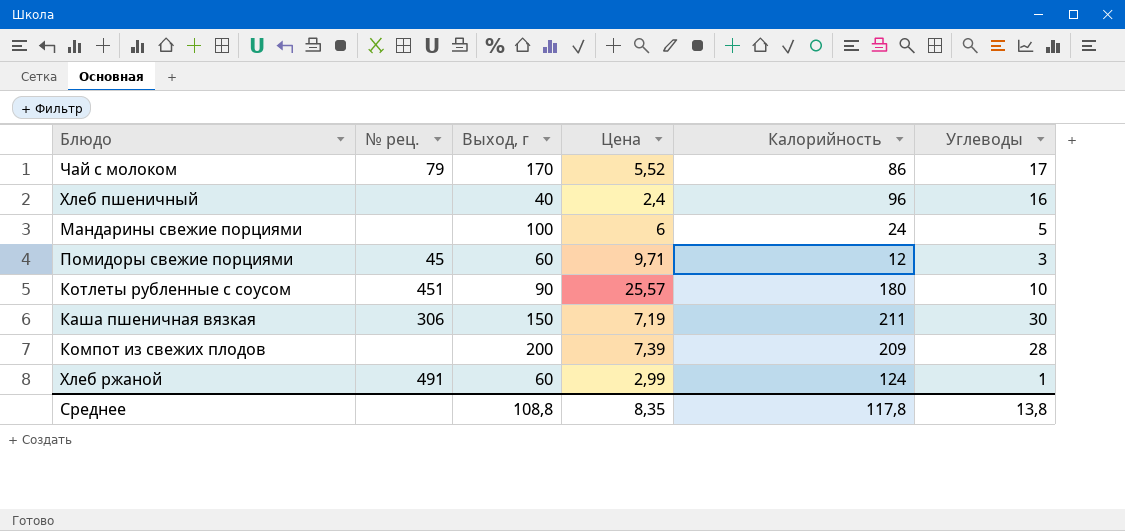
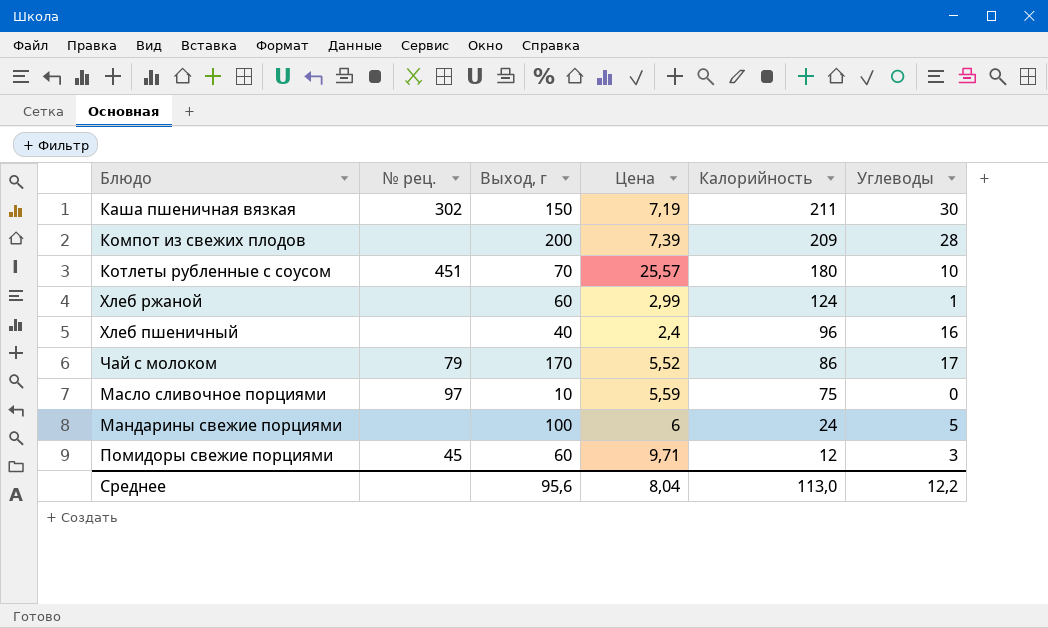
row order: none -> Калорийность descending
Каша пшеничная вязкая | № рец.: 306 -> 302
Котлеты рубленные с соусом | Выход, г: 90 -> 70
Хлеб ржаной | № рец.: 491 -> none
row Масло сливочное порциями: none -> 97 | 10 | 5,59 | 75 | 0
Среднее | Выход, г: 108,8 -> 95,6
Среднее | Цена: 8,35 -> 8,04
Среднее | Калорийность: 117,8 -> 113,0
Среднее | Углеводы: 13,8 -> 12,2

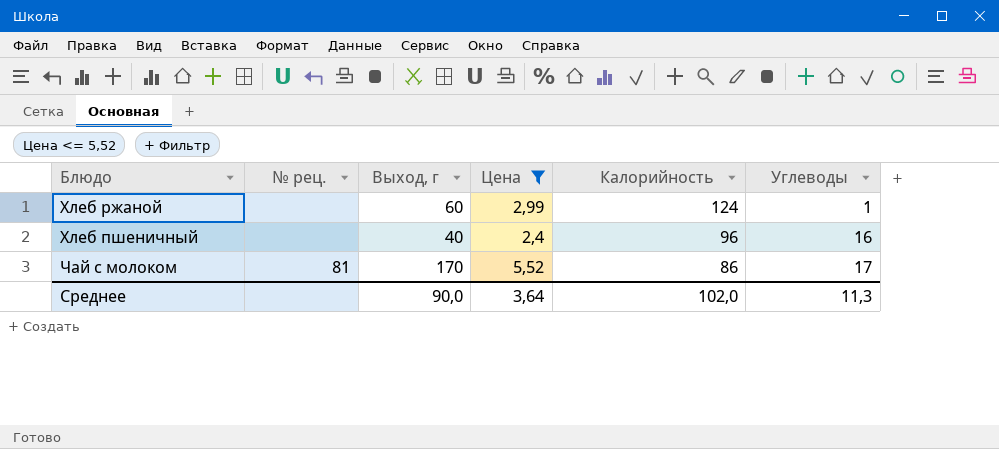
filter: none -> Цена <= 5,52
Чай с молоком | № рец.: 79 -> 81
Среднее | Выход, г: 95,6 -> 90,0
Среднее | Цена: 8,04 -> 3,64
Среднее | Калорийность: 113,0 -> 102,0
Среднее | Углеводы: 12,2 -> 11,3

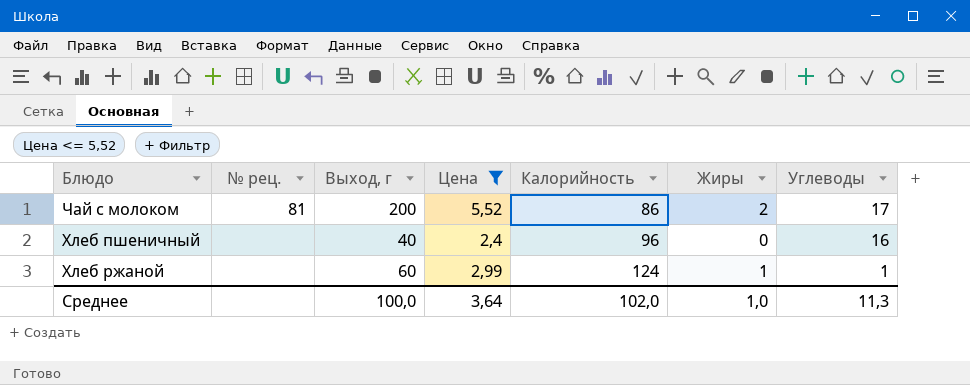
row order: Калорийность descending -> Калорийность ascending
column Жиры | position: none -> 6
Чай с молоком | Выход, г: 170 -> 200
Среднее | Выход, г: 90,0 -> 100,0

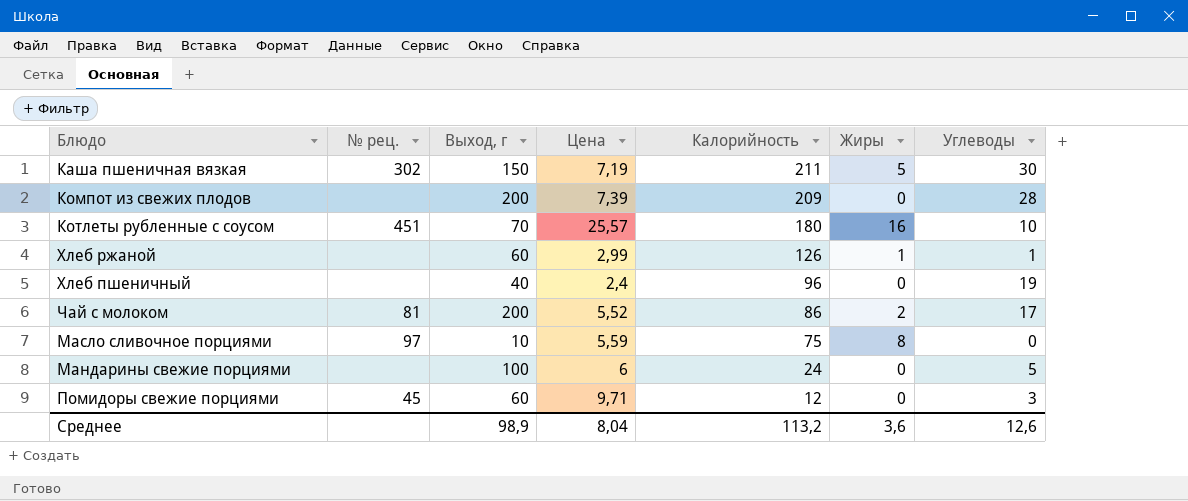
filter: Цена <= 5,52 -> none
row order: Калорийность ascending -> Калорийность descending
Хлеб ржаной | Калорийность: 124 -> 126
Хлеб пшеничный | Углеводы: 16 -> 19
Среднее | Выход, г: 100,0 -> 98,9
Среднее | Цена: 3,64 -> 8,04
Среднее | Калорийность: 102,0 -> 113,2
Среднее | Жиры: 1,0 -> 3,6
Среднее | Углеводы: 11,3 -> 12,6

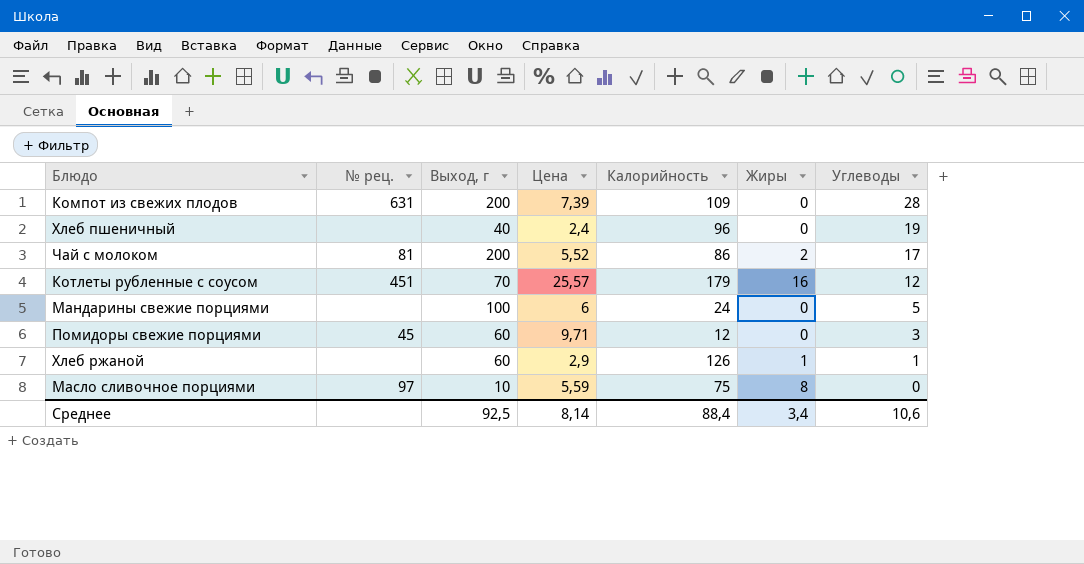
row order: Калорийность descending -> Углеводы descending
row Каша пшеничная вязкая: 302 | 150 | 7,19 | 211 | 5 | 30 -> none
Компот из свежих плодов | № рец.: none -> 631
Компот из свежих плодов | Калорийность: 209 -> 109
Котлеты рубленные с соусом | Калорийность: 180 -> 179
Котлеты рубленные с соусом | Углеводы: 10 -> 12
Хлеб ржаной | Цена: 2,99 -> 2,9
Среднее | Выход, г: 98,9 -> 92,5
Среднее | Цена: 8,04 -> 8,14
Среднее | Калорийность: 113,2 -> 88,4
Среднее | Жиры: 3,6 -> 3,4
Среднее | Углеводы: 12,6 -> 10,6

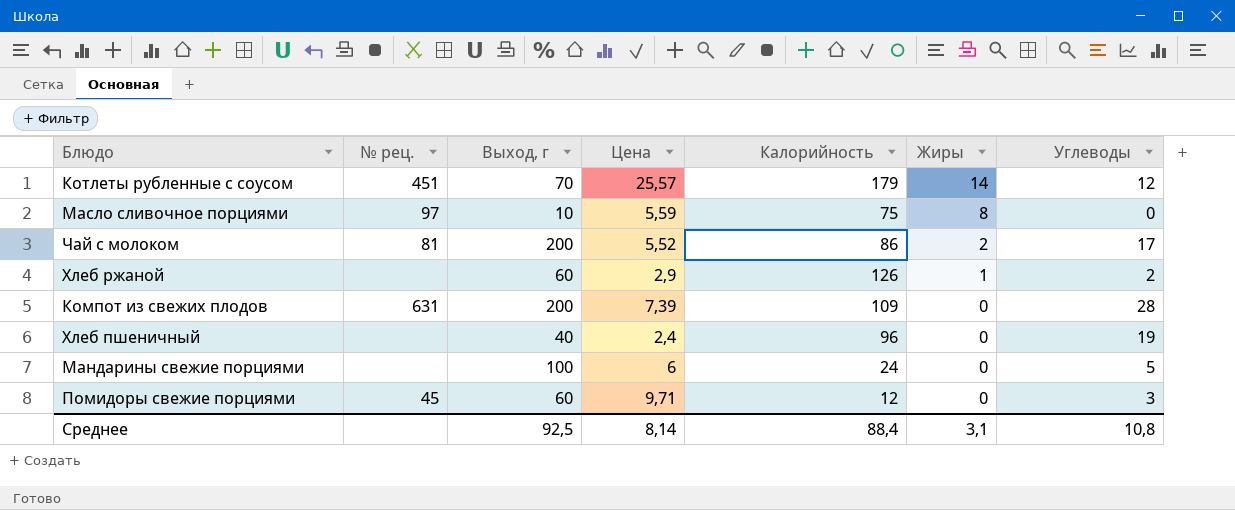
row order: Углеводы descending -> Жиры descending
Котлеты рубленные с соусом | Жиры: 16 -> 14
Хлеб ржаной | Углеводы: 1 -> 2
Среднее | Жиры: 3,4 -> 3,1
Среднее | Углеводы: 10,6 -> 10,8

